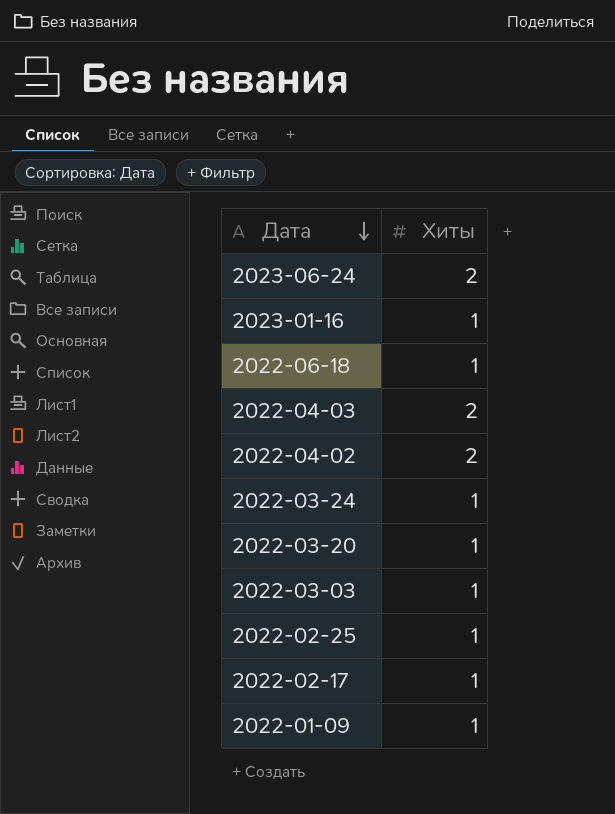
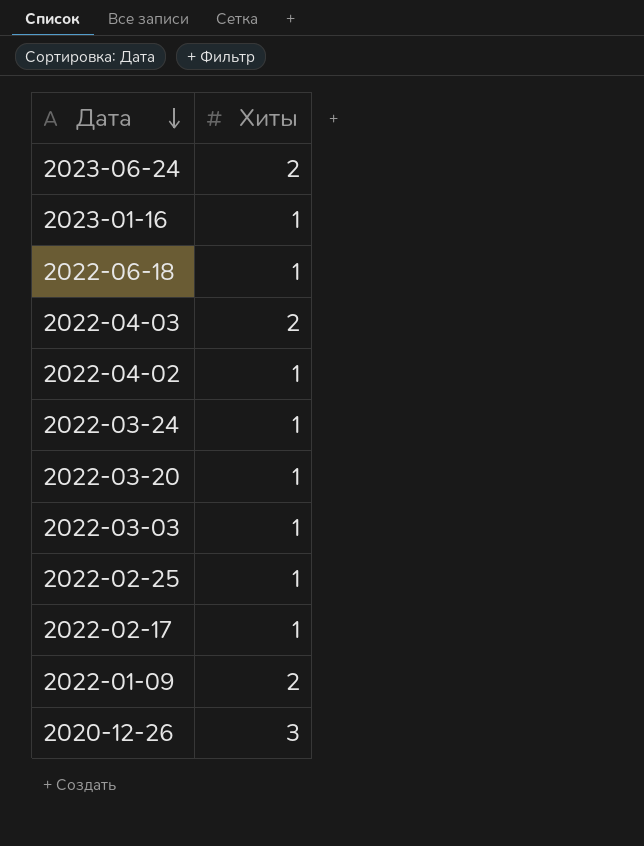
2022-04-02 | Хиты: 2 -> 1
2022-01-09 | Хиты: 1 -> 2
row 2020-12-26: none -> 3

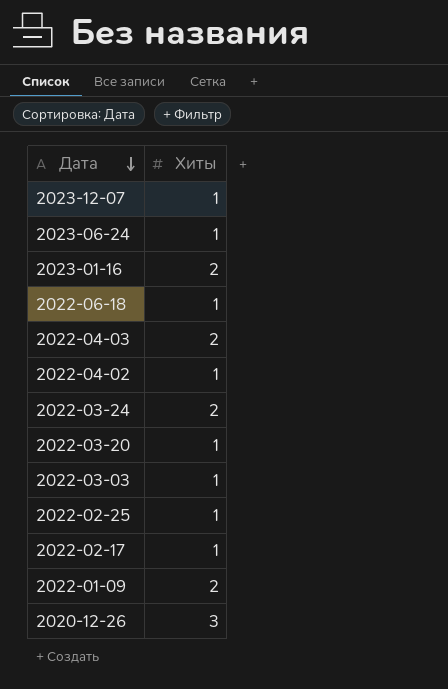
row 2023-12-07: none -> 1
2023-06-24 | Хиты: 2 -> 1
2023-01-16 | Хиты: 1 -> 2
2022-03-24 | Хиты: 1 -> 2

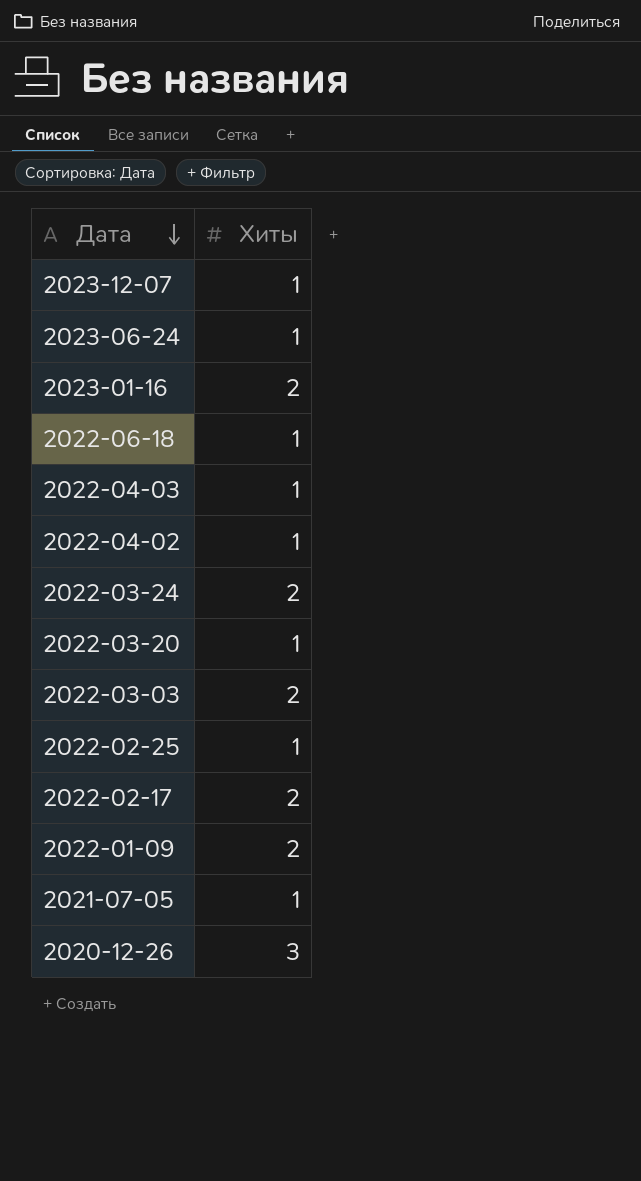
2022-04-03 | Хиты: 2 -> 1
2022-03-03 | Хиты: 1 -> 2
2022-02-17 | Хиты: 1 -> 2
row 2021-07-05: none -> 1

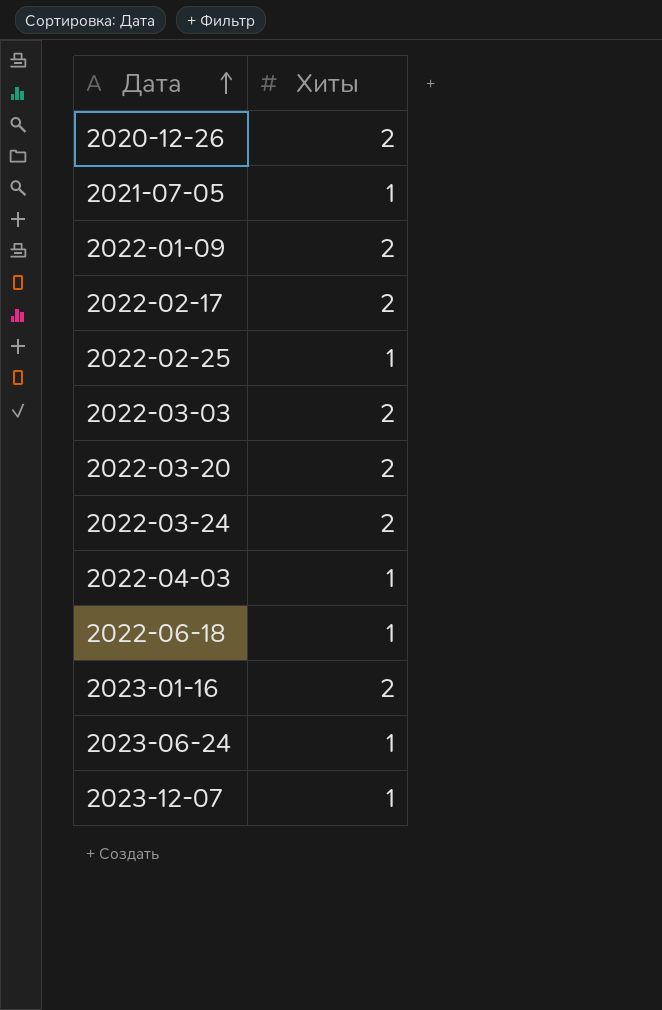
row order: Дата descending -> Дата ascending
row 2022-04-02: 1 -> none
2020-12-26 | Хиты: 3 -> 2
2022-03-20 | Хиты: 1 -> 2

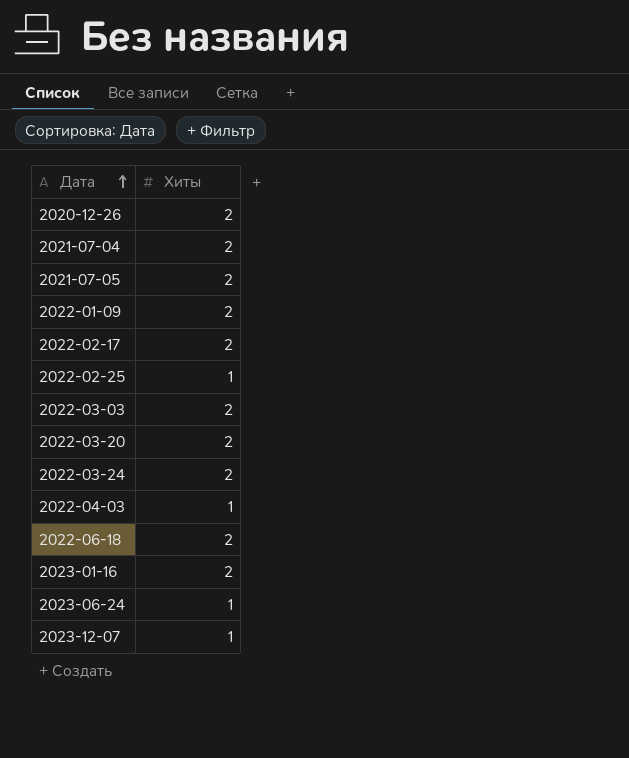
row 2021-07-04: none -> 2
2021-07-05 | Хиты: 1 -> 2
2022-06-18 | Хиты: 1 -> 2

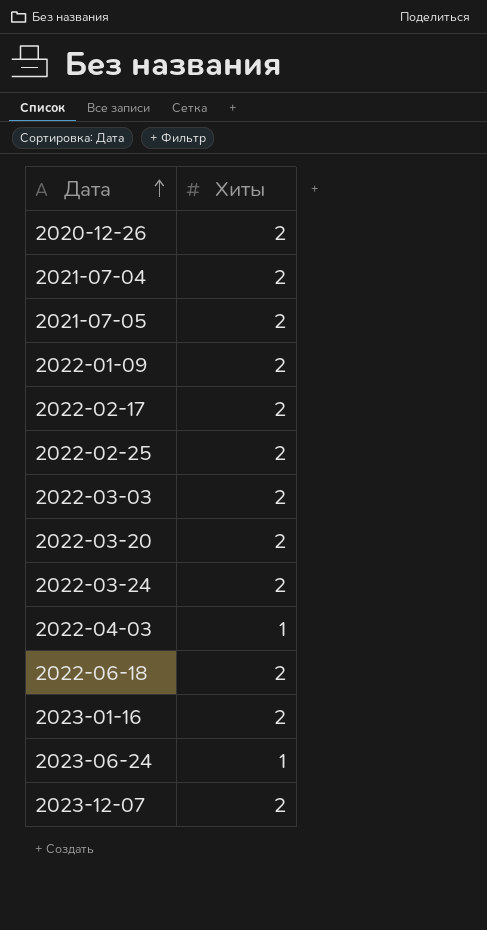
2022-02-25 | Хиты: 1 -> 2
2023-12-07 | Хиты: 1 -> 2

